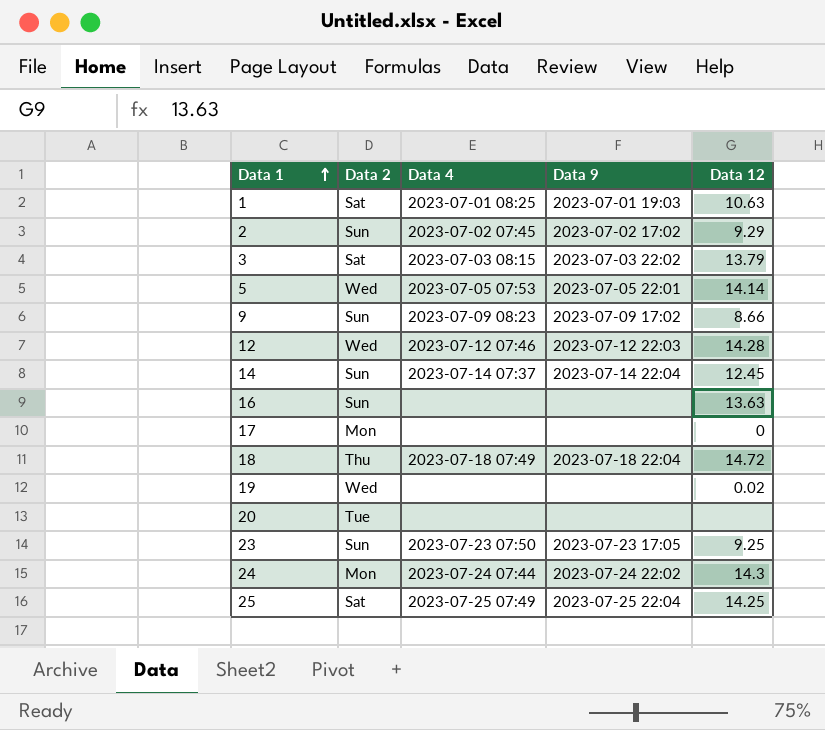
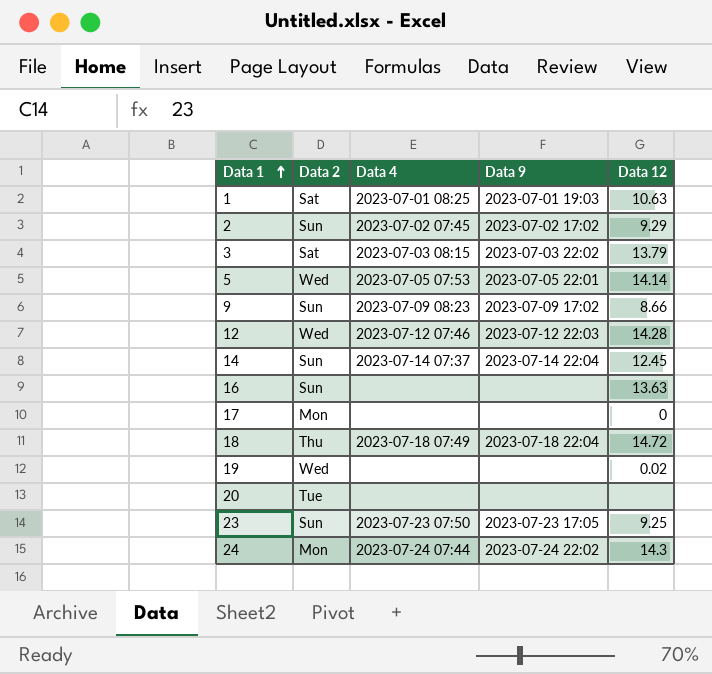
row 25: Sat | 2023-07-25 07:49 | 2023-07-25 22:04 | 14.25 -> none

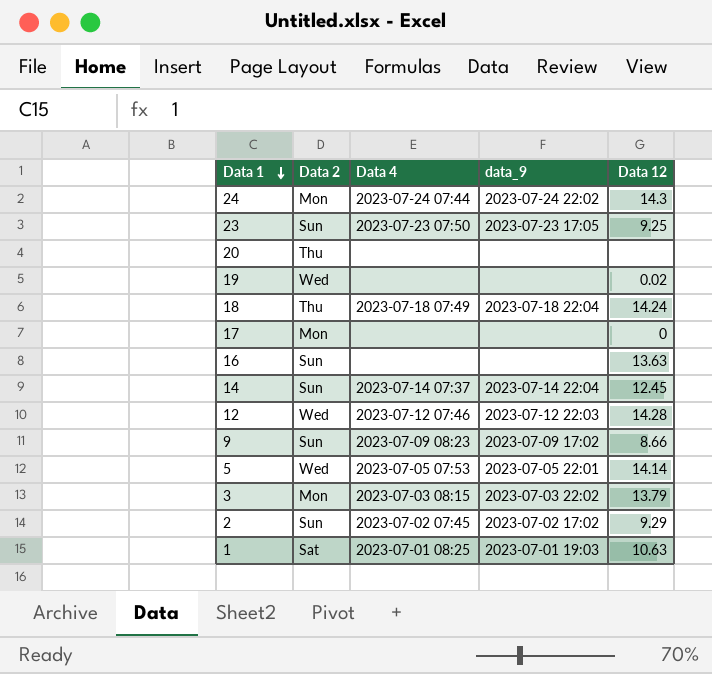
row order: Data 1 ascending -> Data 1 descending
column name: Data 9 -> data_9
20 | Data 2: Tue -> Thu
18 | Data 12: 14.72 -> 14.24
3 | Data 2: Sat -> Mon

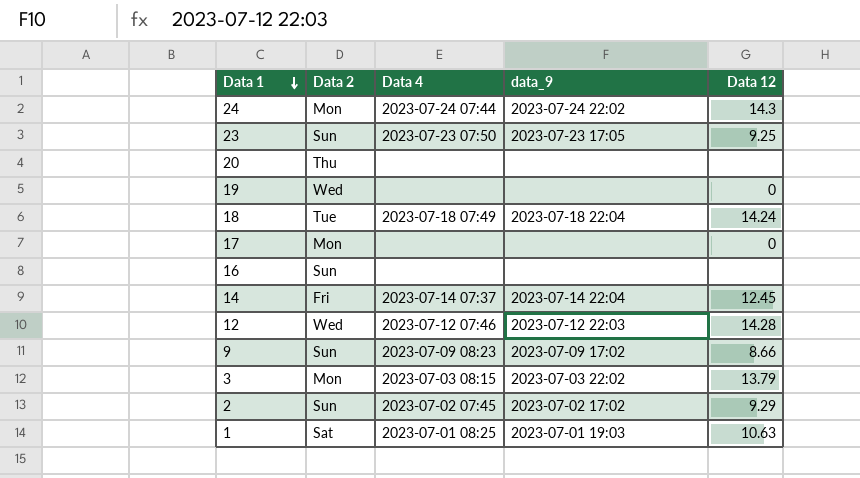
row 5: Wed | 2023-07-05 07:53 | 2023-07-05 22:01 | 14.14 -> none
19 | Data 12: 0.02 -> 0
18 | Data 2: Thu -> Tue
16 | Data 12: 13.63 -> none
14 | Data 2: Sun -> Fri

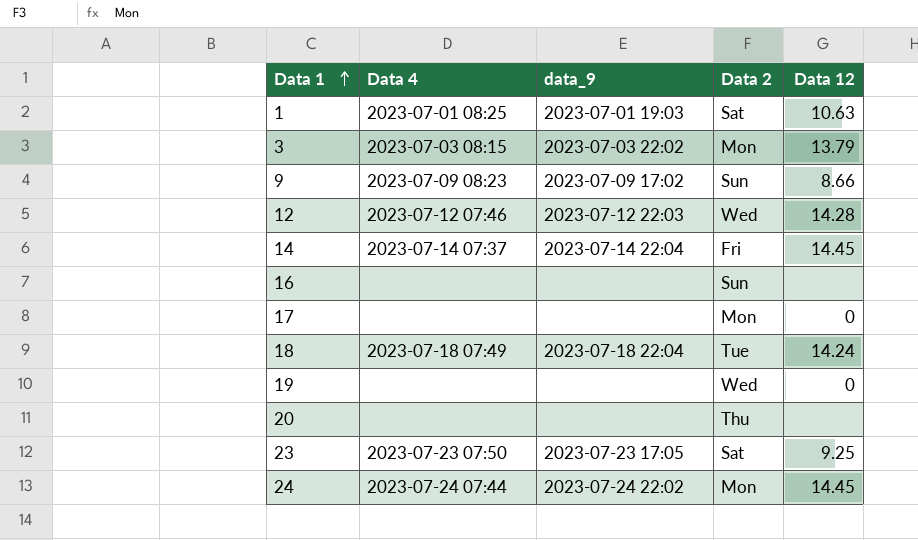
row order: Data 1 descending -> Data 1 ascending
column Data 2 | position: 2 -> 4
row 2: Sun | 2023-07-02 07:45 | 2023-07-02 17:02 | 9.29 -> none
14 | Data 12: 12.45 -> 14.45
23 | Data 2: Sun -> Sat
24 | Data 12: 14.3 -> 14.45

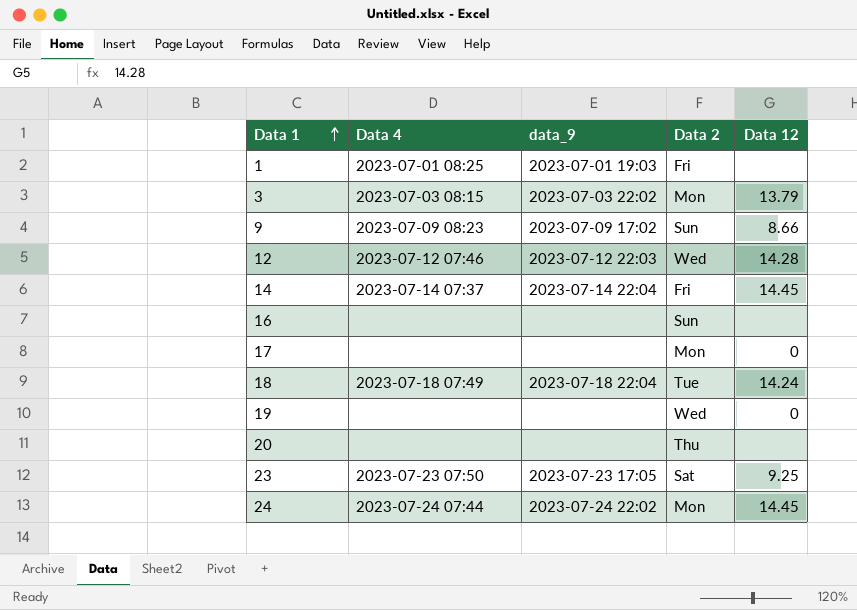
1 | Data 2: Sat -> Fri
1 | Data 12: 10.63 -> none

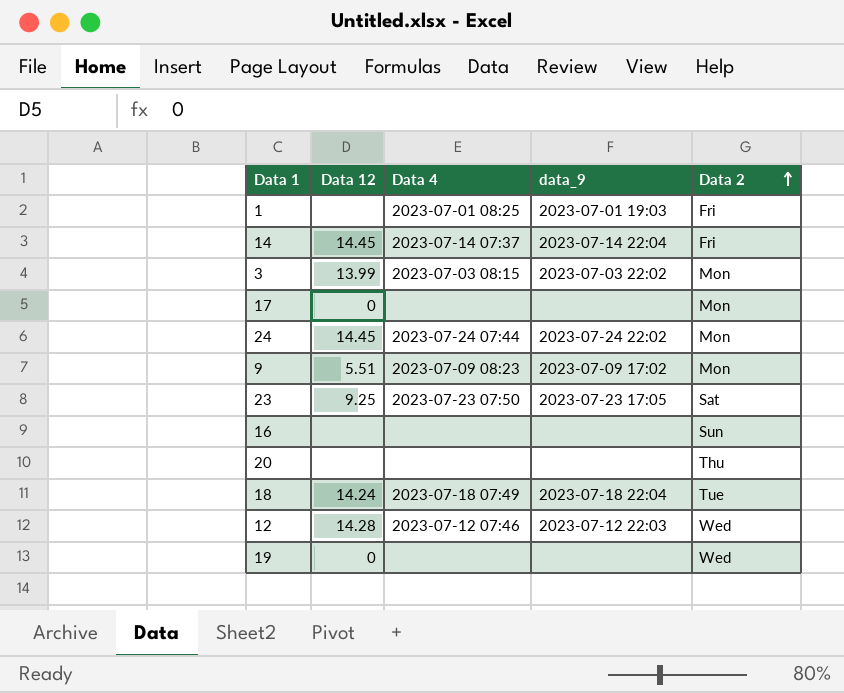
row order: Data 1 ascending -> Data 2 ascending
column Data 12 | position: 5 -> 2
3 | Data 12: 13.79 -> 13.99
9 | Data 12: 8.66 -> 5.51
9 | Data 2: Sun -> Mon

